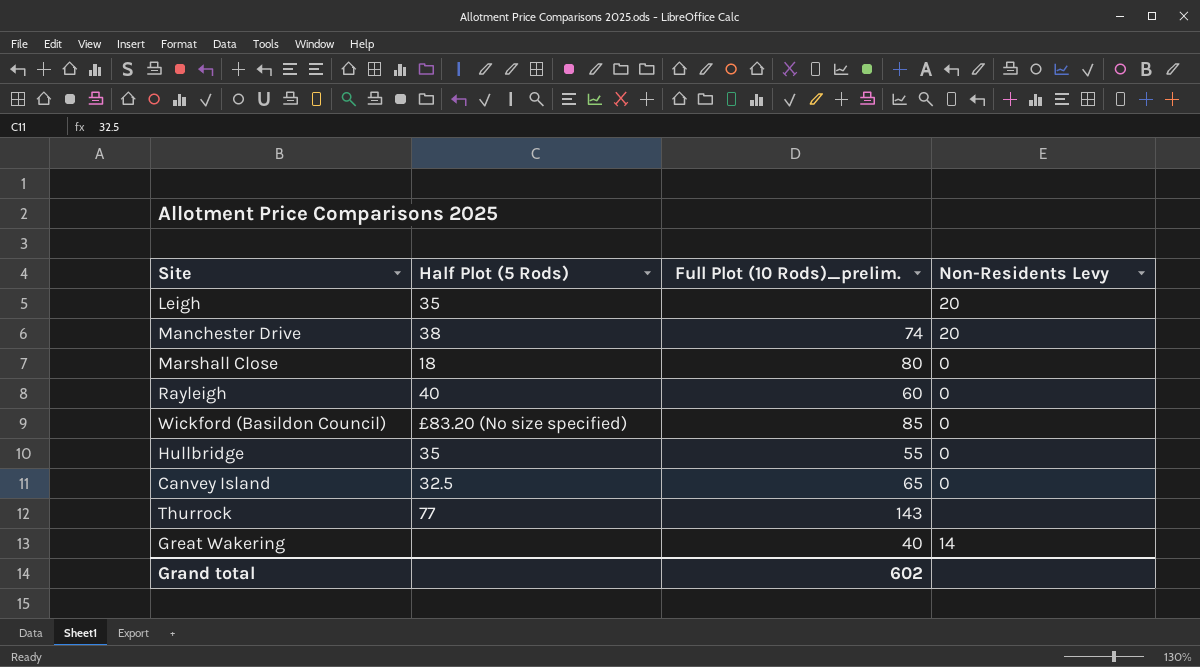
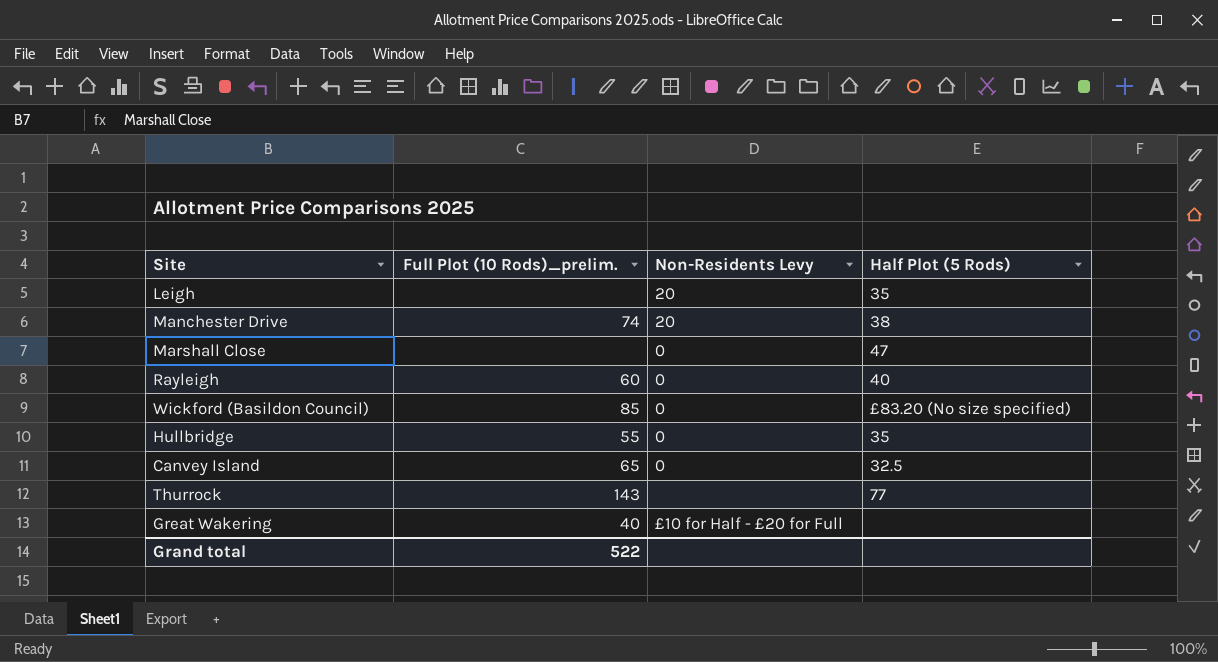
column Half Plot (5 Rods) | position: 2 -> 4
Marshall Close | Full Plot (10 Rods)_prelim.: 80 -> none
Marshall Close | Half Plot (5 Rods): 18 -> 47
Great Wakering | Non-Residents Levy: 14 -> £10 for Half - £20 for Full
Grand total | Full Plot (10 Rods)_prelim.: 602 -> 522

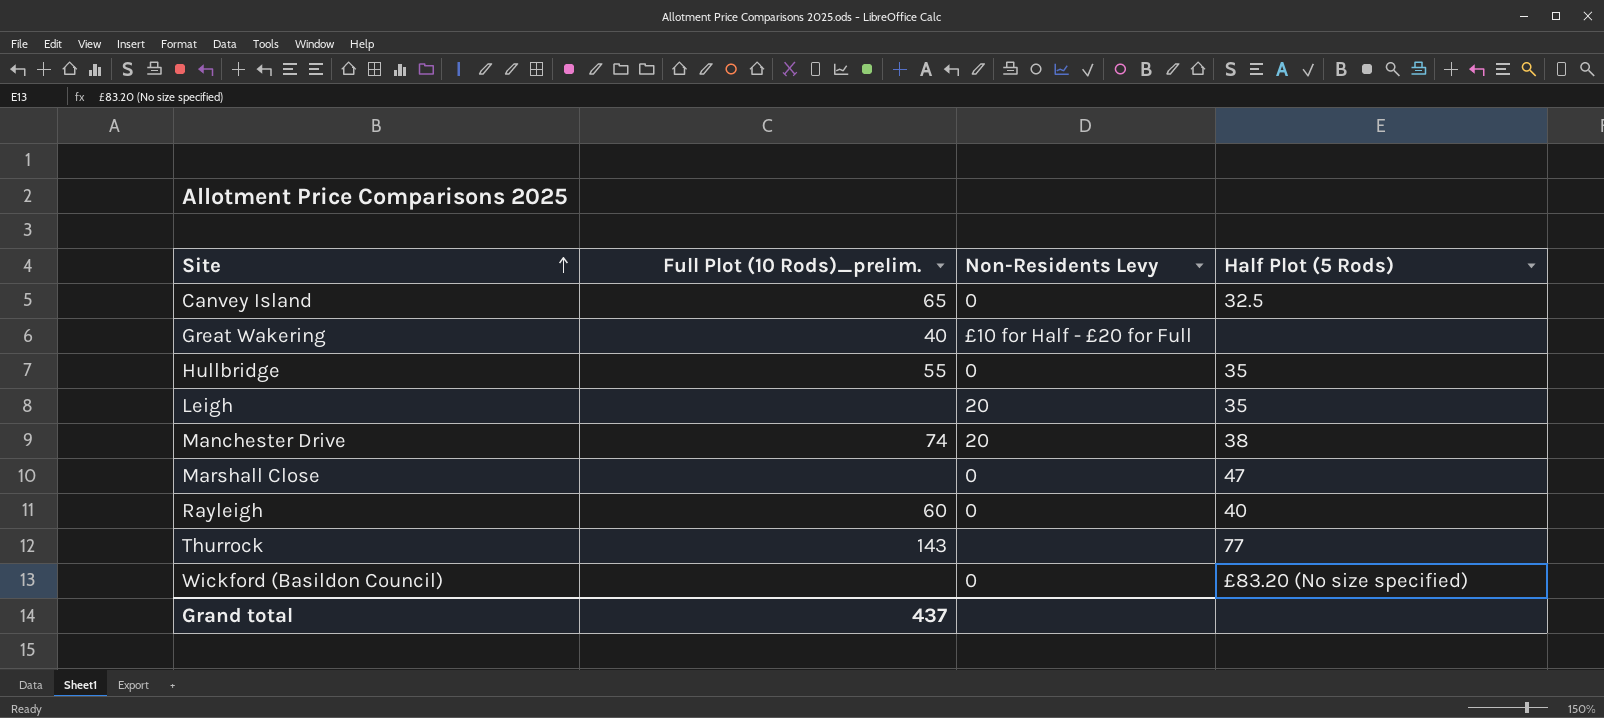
row order: none -> Site ascending
Wickford (Basildon Council) | Full Plot (10 Rods)_prelim.: 85 -> none
Grand total | Full Plot (10 Rods)_prelim.: 522 -> 437

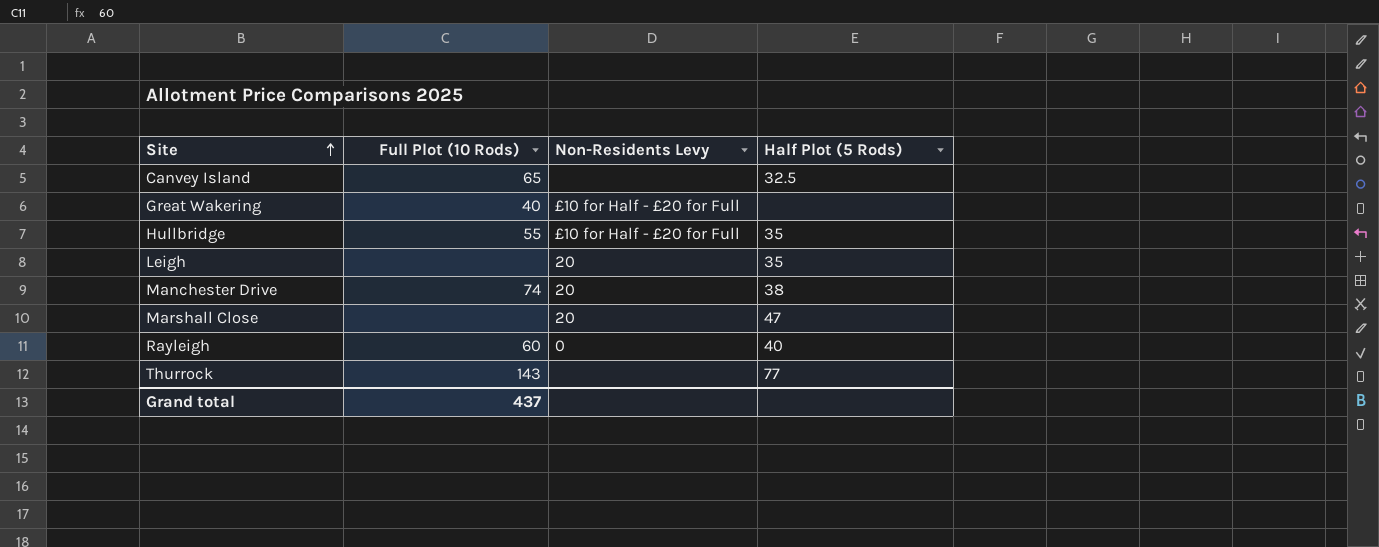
column name: Full Plot (10 Rods)_prelim. -> Full Plot (10 Rods)
row Wickford (Basildon Council): none | 0 | £83.20 (No size specified) -> none
Canvey Island | Non-Residents Levy: 0 -> none
Hullbridge | Non-Residents Levy: 0 -> £10 for Half - £20 for Full
Marshall Close | Non-Residents Levy: 0 -> 20

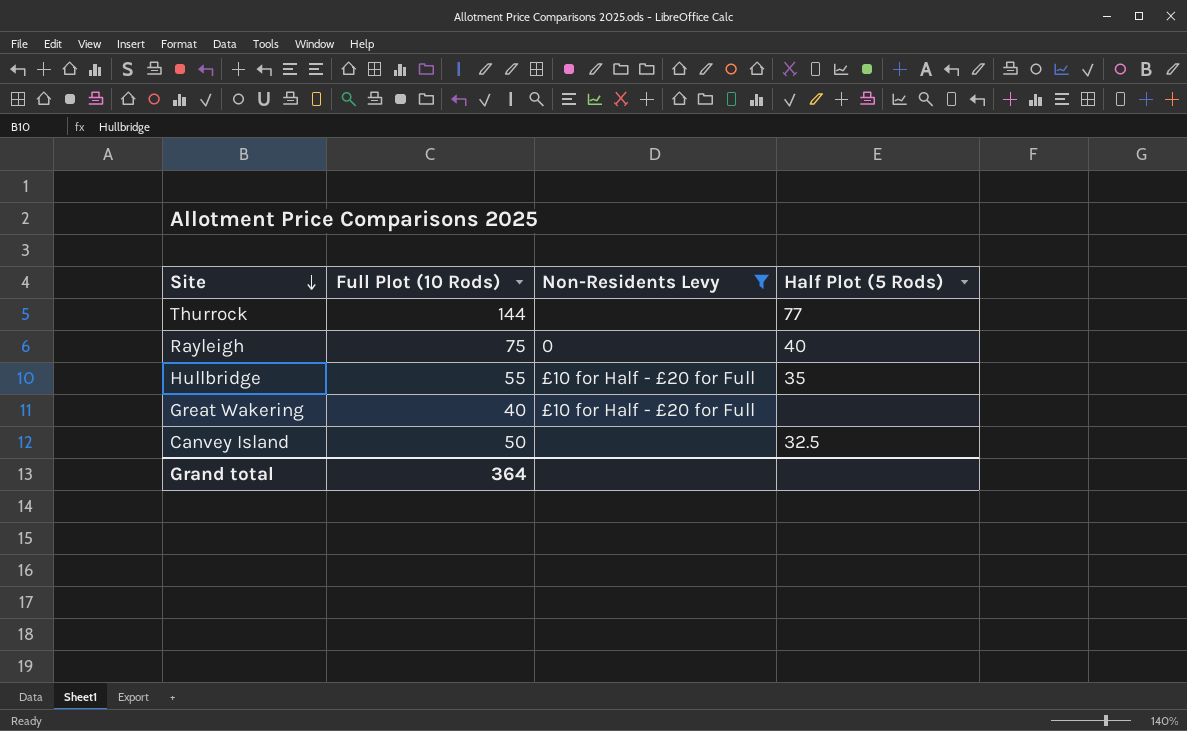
filter: none -> Non-Residents Levy != 20
row order: Site ascending -> Site descending
Thurrock | Full Plot (10 Rods): 143 -> 144
Rayleigh | Full Plot (10 Rods): 60 -> 75
Canvey Island | Full Plot (10 Rods): 65 -> 50
Grand total | Full Plot (10 Rods): 437 -> 364

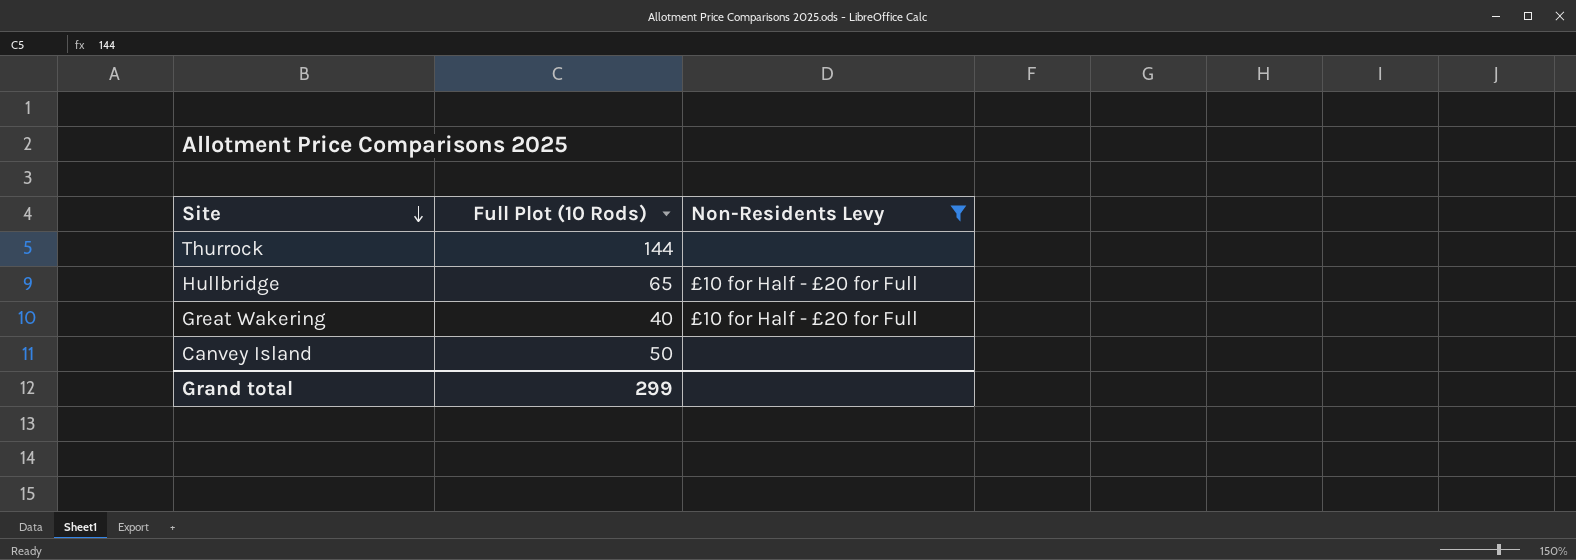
column Half Plot (5 Rods) | position: 4 -> none
row Rayleigh: 75 | 0 | 40 -> none
Hullbridge | Full Plot (10 Rods): 55 -> 65
Grand total | Full Plot (10 Rods): 364 -> 299

